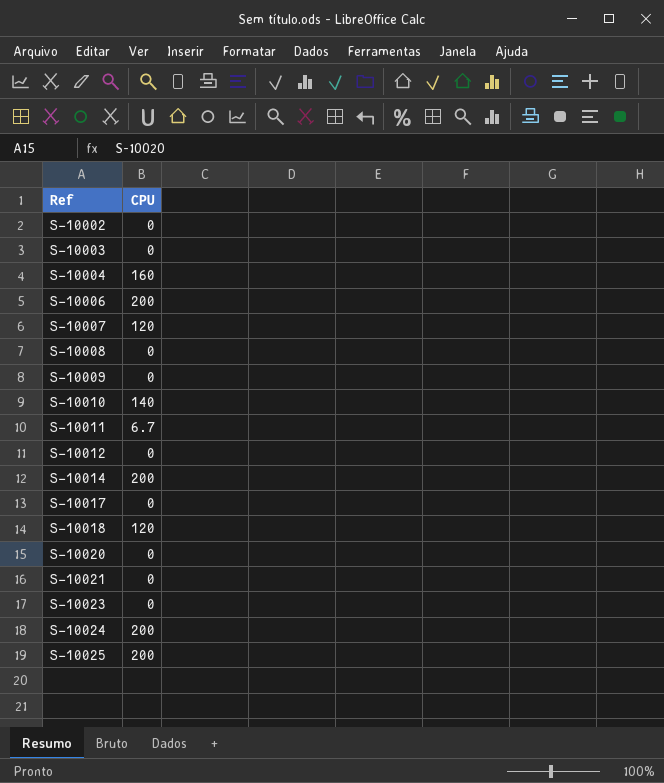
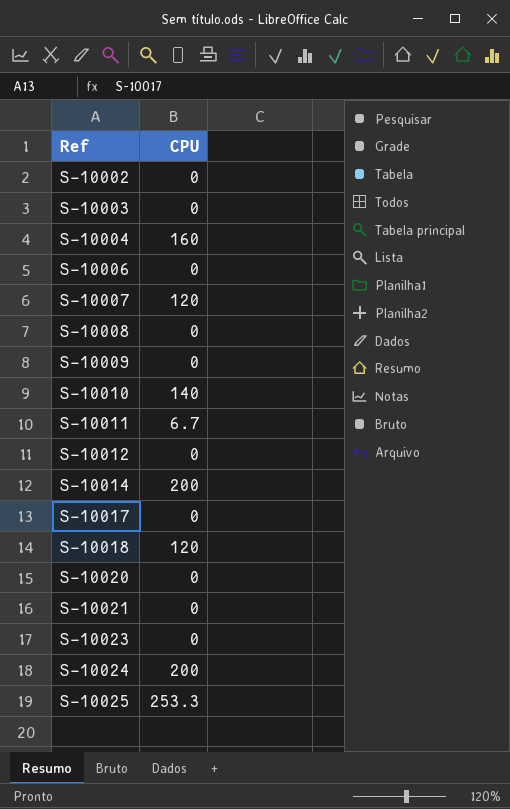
S-10006 | CPU: 200 -> 0
S-10025 | CPU: 200 -> 253.3

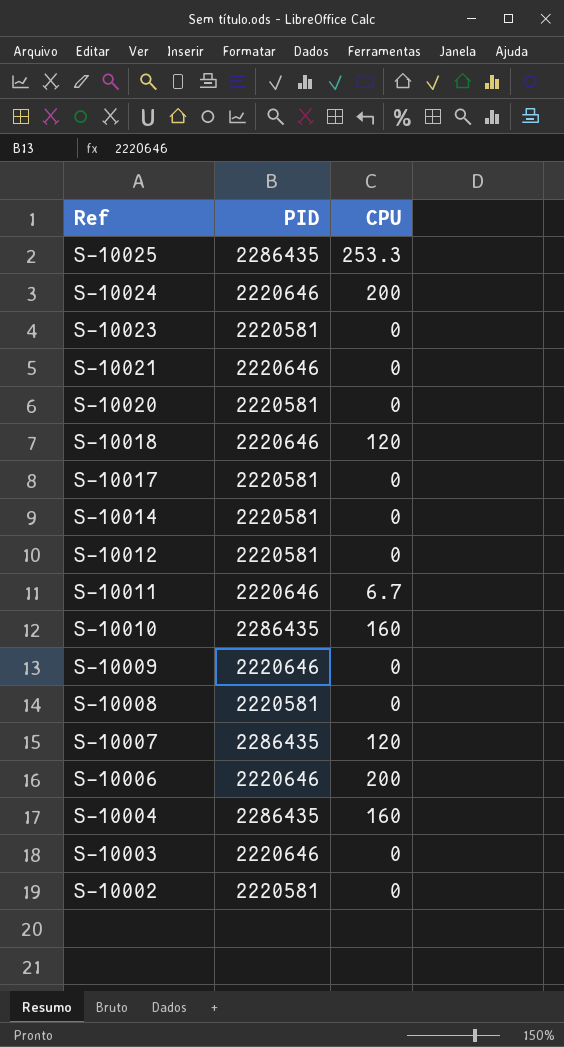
row order: Ref ascending -> Ref descending
column PID | position: none -> 2
S-10014 | CPU: 200 -> 0
S-10010 | CPU: 140 -> 160
S-10006 | CPU: 0 -> 200

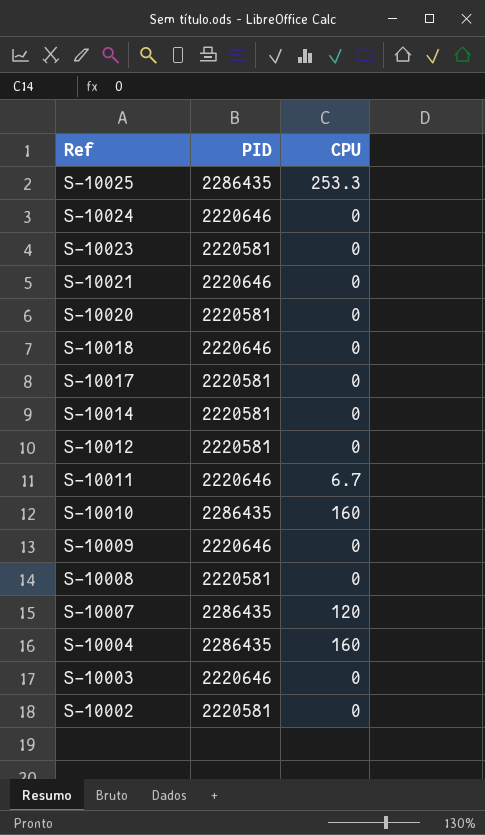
row S-10006: 2220646 | 200 -> none
S-10024 | CPU: 200 -> 0
S-10018 | CPU: 120 -> 0

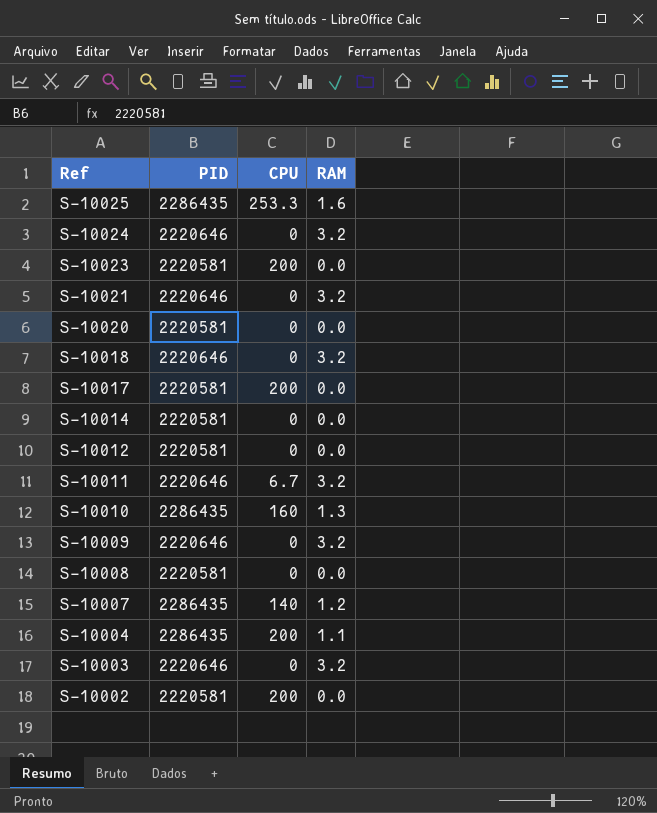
column RAM | position: none -> 4
S-10023 | CPU: 0 -> 200
S-10017 | CPU: 0 -> 200
S-10007 | CPU: 120 -> 140
S-10004 | CPU: 160 -> 200
S-10002 | CPU: 0 -> 200

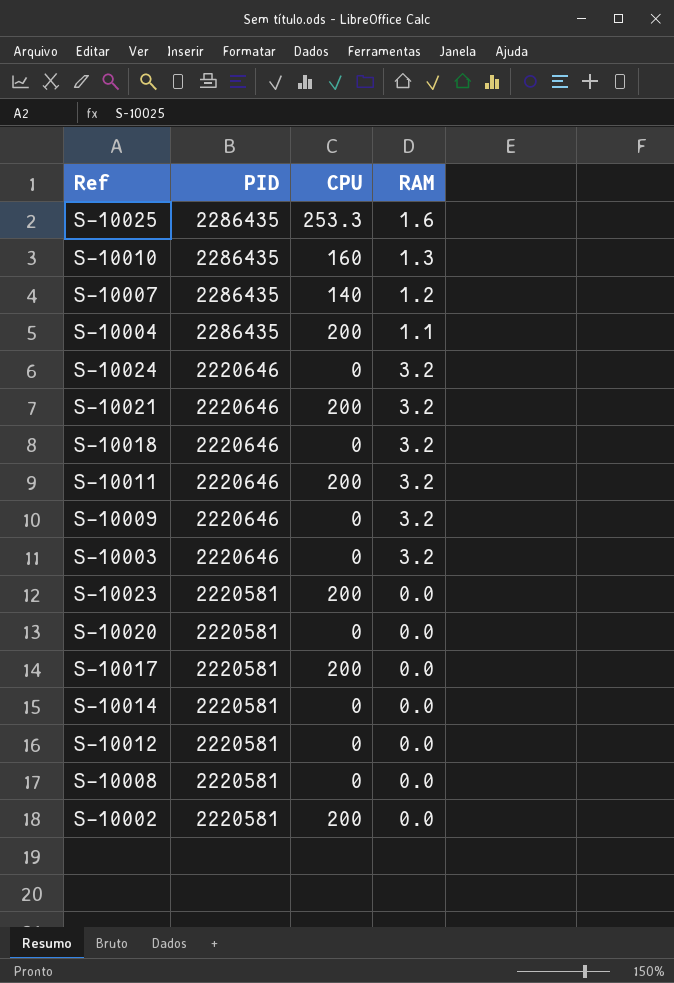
row order: Ref descending -> PID descending
S-10021 | CPU: 0 -> 200
S-10011 | CPU: 6.7 -> 200

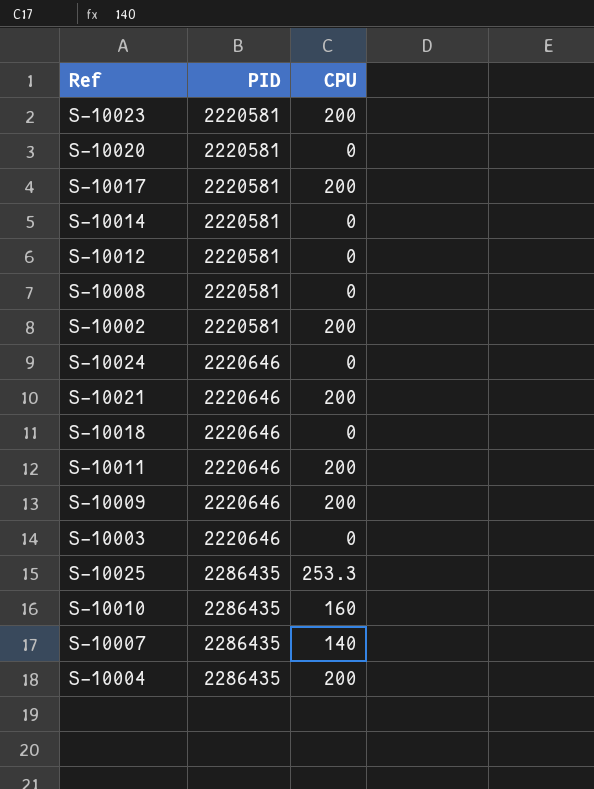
row order: PID descending -> PID ascending
column RAM | position: 4 -> none
S-10009 | CPU: 0 -> 200

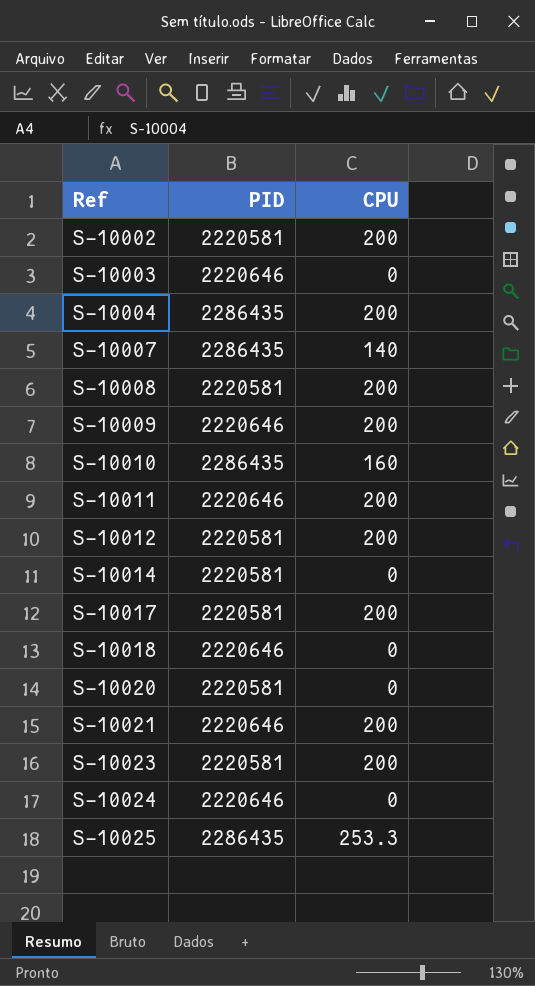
row order: PID ascending -> Ref ascending
S-10008 | CPU: 0 -> 200
S-10012 | CPU: 0 -> 200

